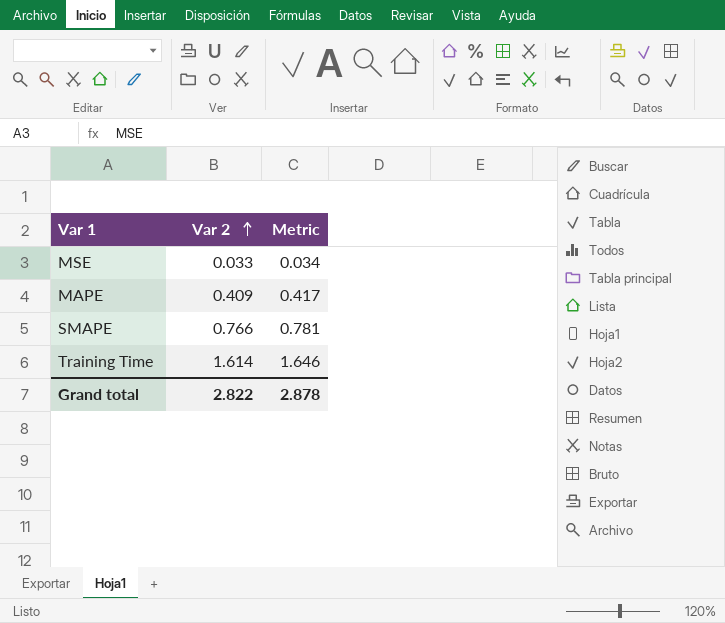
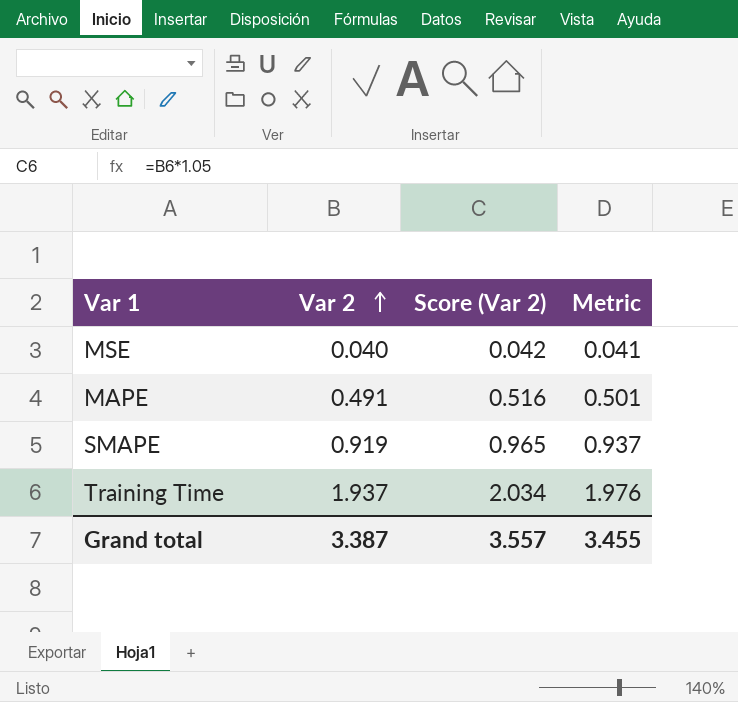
column Score (Var 2) | formula: none -> [Var 2] * 1.05
MSE | Var 2: 0.033 -> 0.040
MSE | Metric: 0.034 -> 0.041
MAPE | Var 2: 0.409 -> 0.491
MAPE | Metric: 0.417 -> 0.501
SMAPE | Var 2: 0.766 -> 0.919
SMAPE | Metric: 0.781 -> 0.937
Training Time | Var 2: 1.614 -> 1.937
Training Time | Metric: 1.646 -> 1.976
Grand total | Var 2: 2.822 -> 3.387
Grand total | Metric: 2.878 -> 3.455

